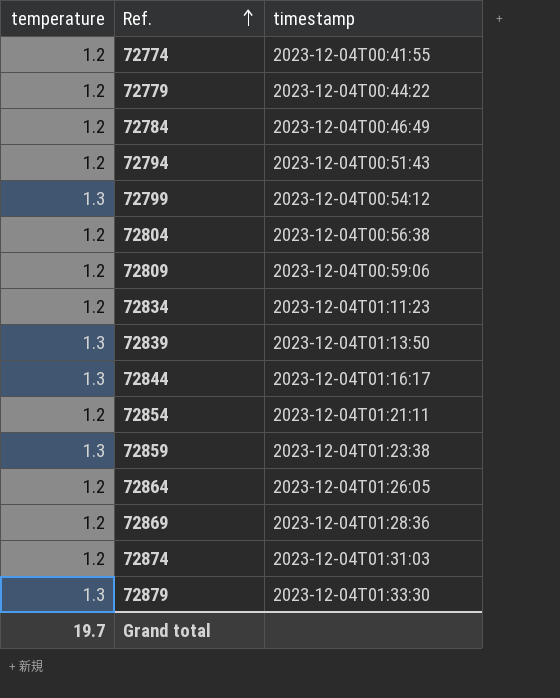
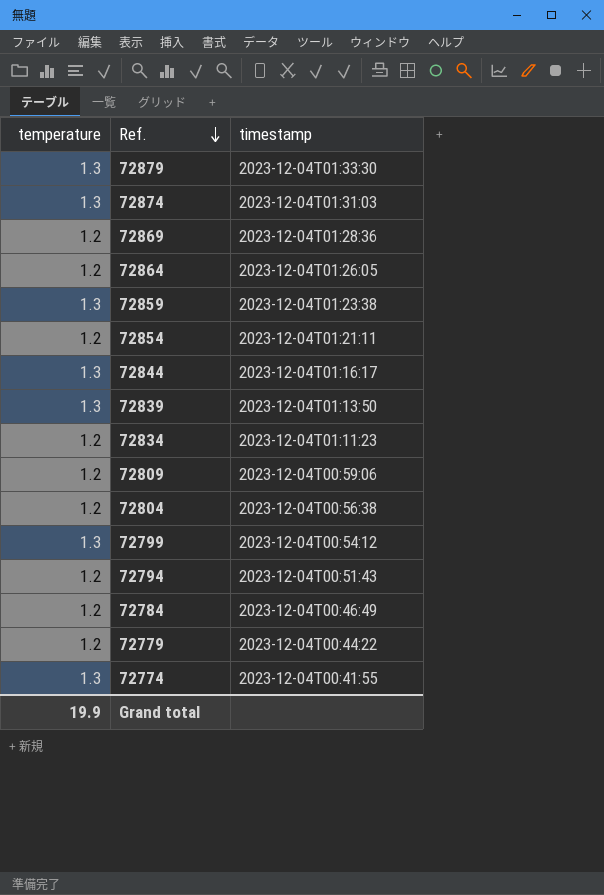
row order: Ref. ascending -> Ref. descending
72874 | temperature: 1.2 -> 1.3
72774 | temperature: 1.2 -> 1.3
Grand total | temperature: 19.7 -> 19.9

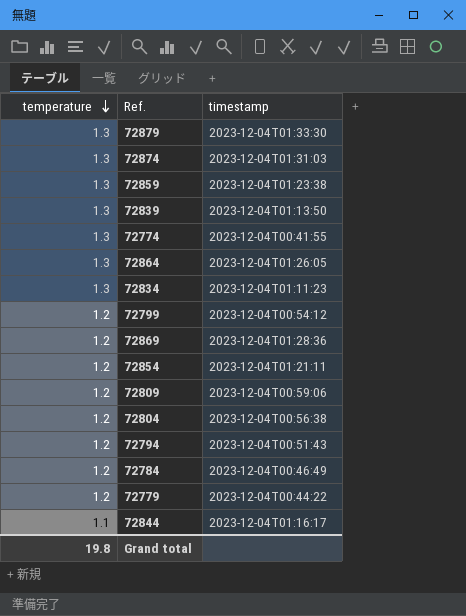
row order: Ref. descending -> temperature descending
72864 | temperature: 1.2 -> 1.3
72834 | temperature: 1.2 -> 1.3
72799 | temperature: 1.3 -> 1.2
72844 | temperature: 1.3 -> 1.1
Grand total | temperature: 19.9 -> 19.8

